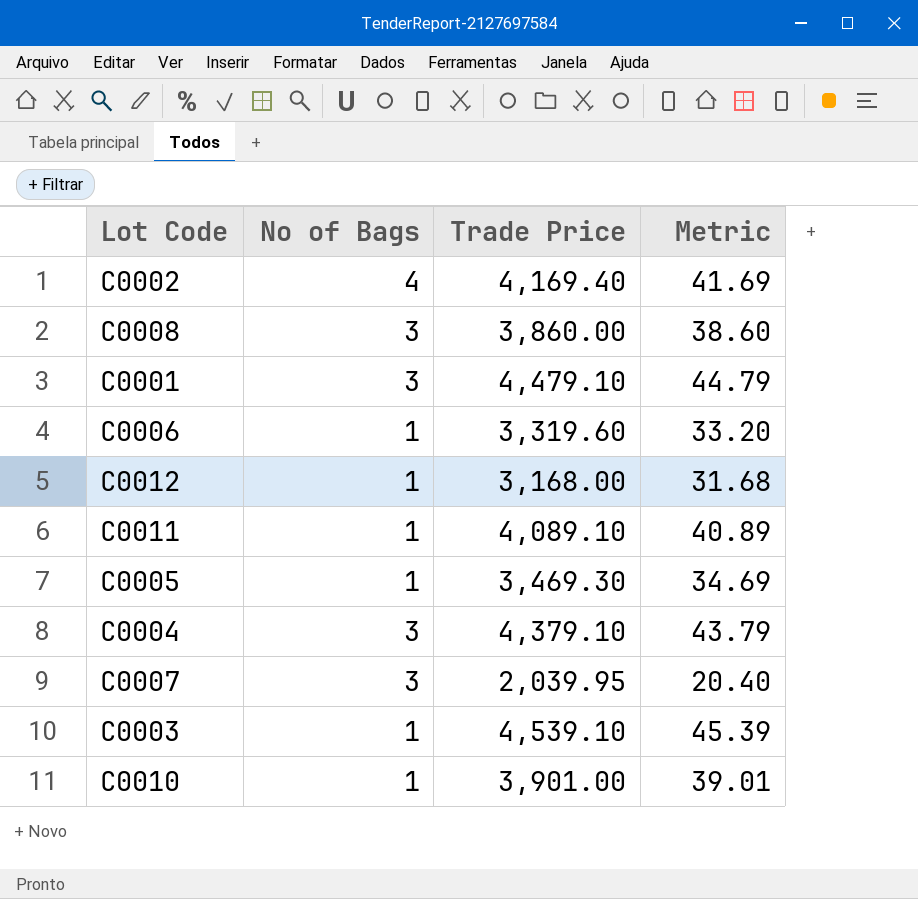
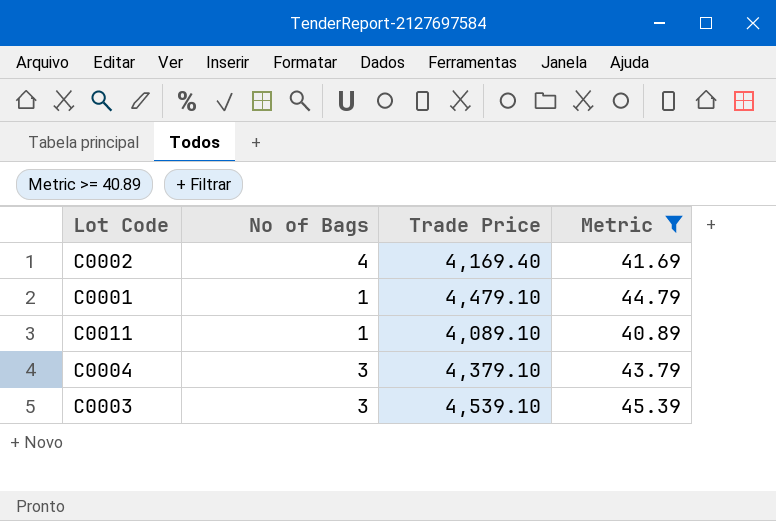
filter: none -> Metric >= 40.89
C0001 | No of Bags: 3 -> 1
C0003 | No of Bags: 1 -> 3

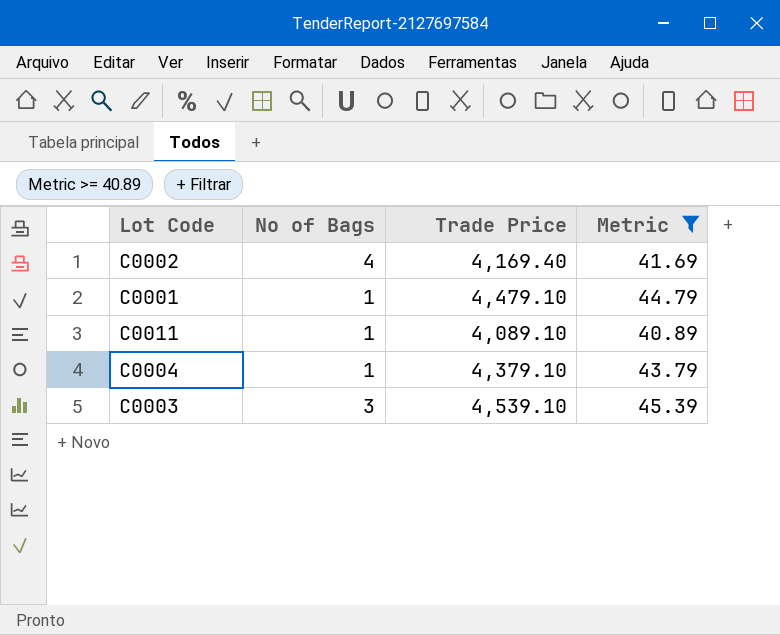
C0004 | No of Bags: 3 -> 1

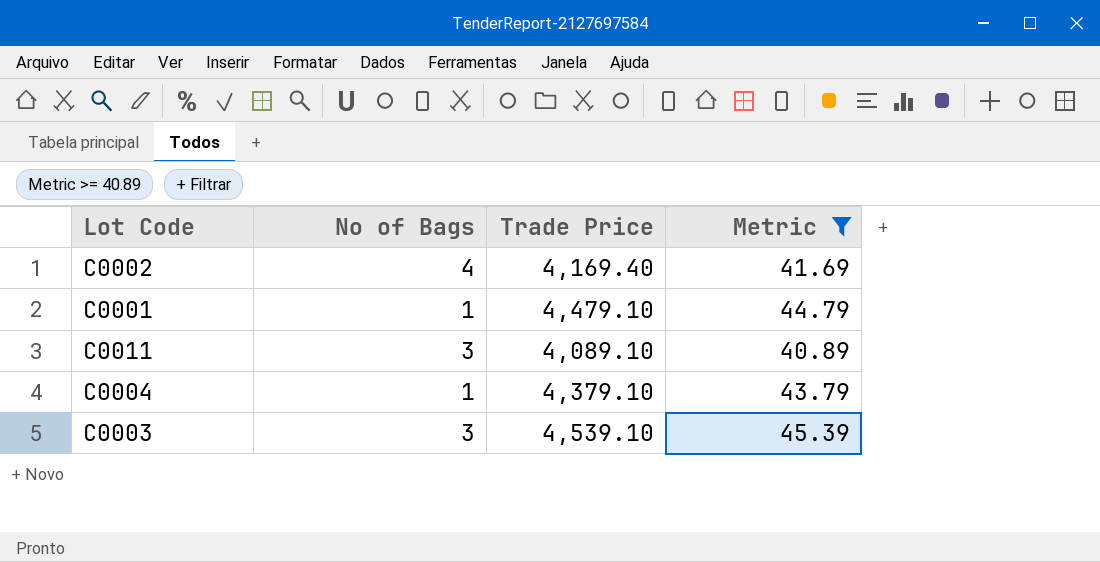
C0011 | No of Bags: 1 -> 3

